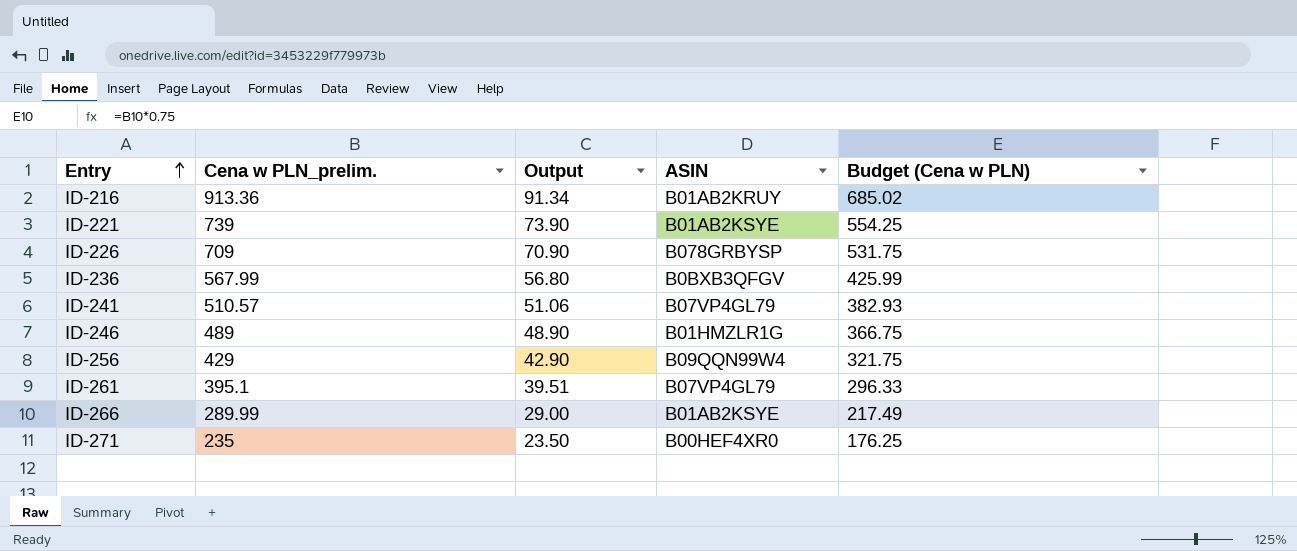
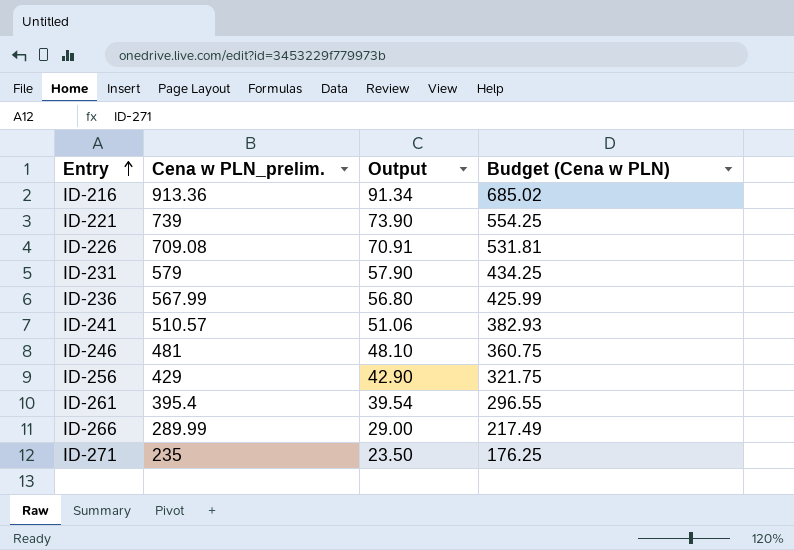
column ASIN | position: 4 -> none
ID-226 | Cena w PLN_prelim.: 709 -> 709.08
ID-226 | Output: 70.90 -> 70.91
ID-226 | Budget (Cena w PLN): 531.75 -> 531.81
row ID-231: none -> 579 | 57.90 | 434.25
ID-246 | Cena w PLN_prelim.: 489 -> 481
ID-246 | Output: 48.90 -> 48.10
ID-246 | Budget (Cena w PLN): 366.75 -> 360.75
ID-261 | Cena w PLN_prelim.: 395.1 -> 395.4
ID-261 | Output: 39.51 -> 39.54
ID-261 | Budget (Cena w PLN): 296.33 -> 296.55

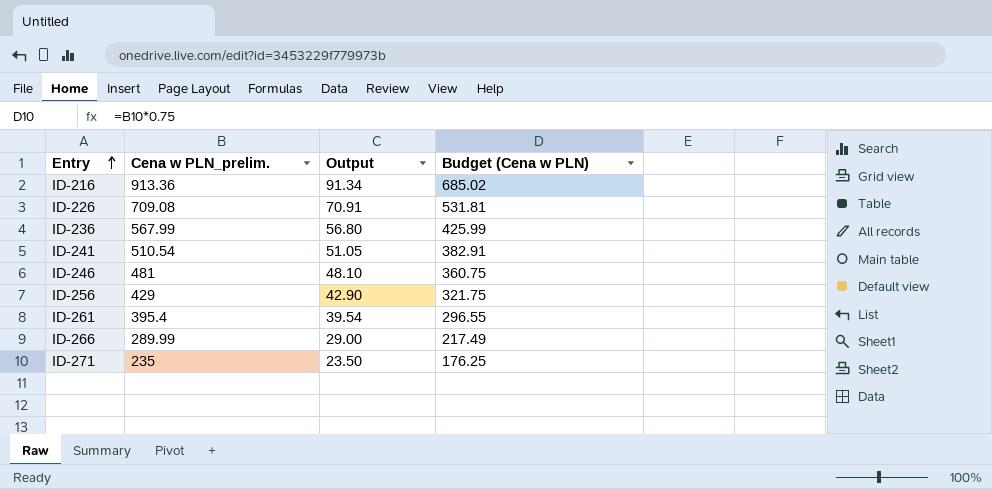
row ID-221: 739 | 73.90 | 554.25 -> none
row ID-231: 579 | 57.90 | 434.25 -> none
ID-241 | Cena w PLN_prelim.: 510.57 -> 510.54
ID-241 | Output: 51.06 -> 51.05
ID-241 | Budget (Cena w PLN): 382.93 -> 382.91

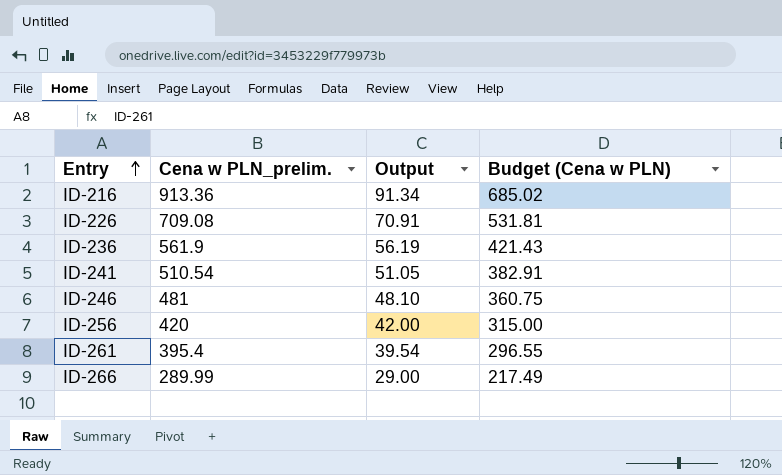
row ID-271: 235 | 23.50 | 176.25 -> none
ID-236 | Cena w PLN_prelim.: 567.99 -> 561.9
ID-236 | Output: 56.80 -> 56.19
ID-236 | Budget (Cena w PLN): 425.99 -> 421.43
ID-256 | Cena w PLN_prelim.: 429 -> 420
ID-256 | Output: 42.90 -> 42.00
ID-256 | Budget (Cena w PLN): 321.75 -> 315.00

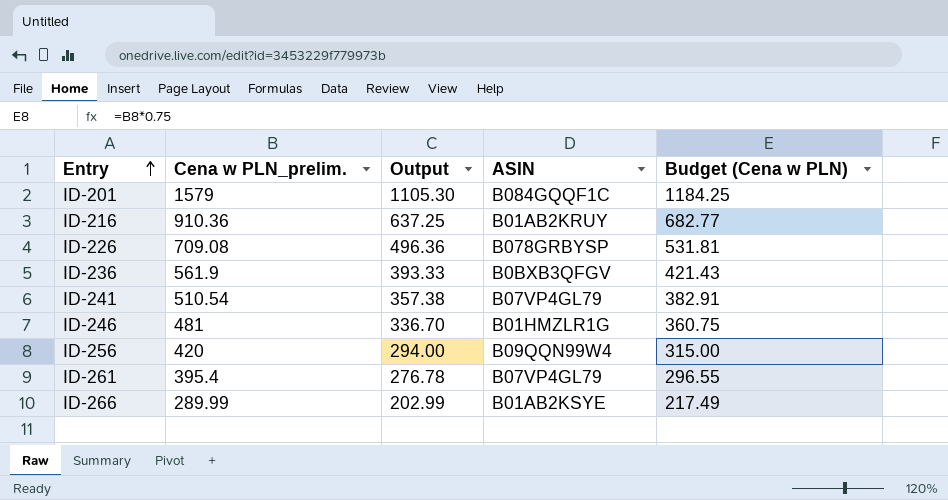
column Output | formula: [Cena w PLN_prelim.] * 0.1 -> [Cena w PLN_prelim.] * 0.7
column ASIN | position: none -> 4
row ID-201: none -> 1579 | 1105.30 | B084GQQF1C | 1184.25
ID-216 | Cena w PLN_prelim.: 913.36 -> 910.36
ID-216 | Budget (Cena w PLN): 685.02 -> 682.77

